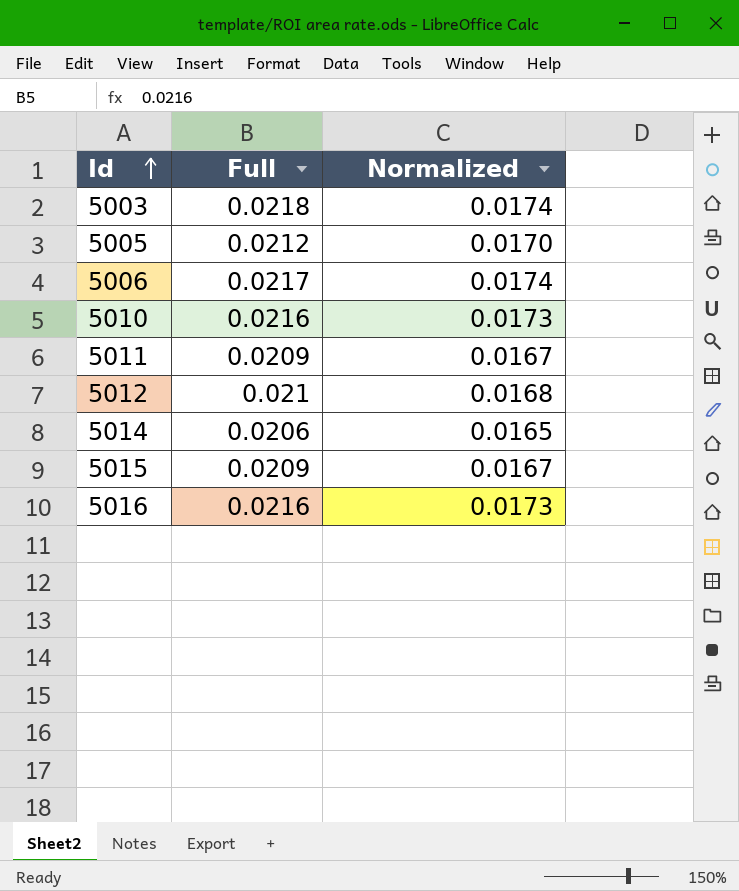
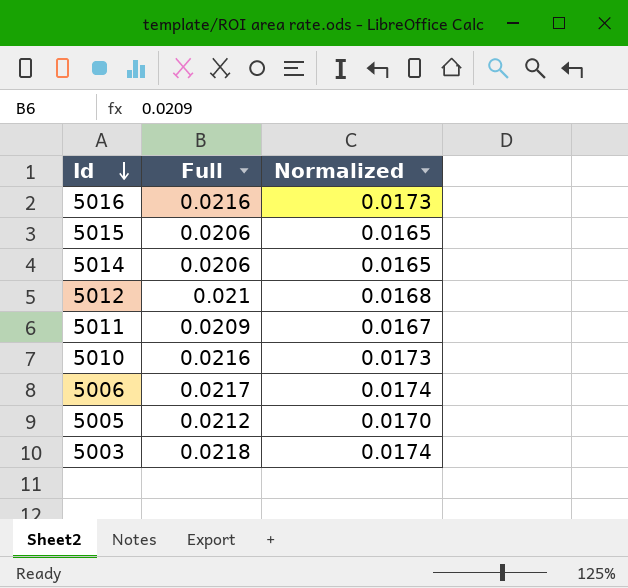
row order: Id ascending -> Id descending
5015 | Full: 0.0209 -> 0.0206
5015 | Normalized: 0.0167 -> 0.0165

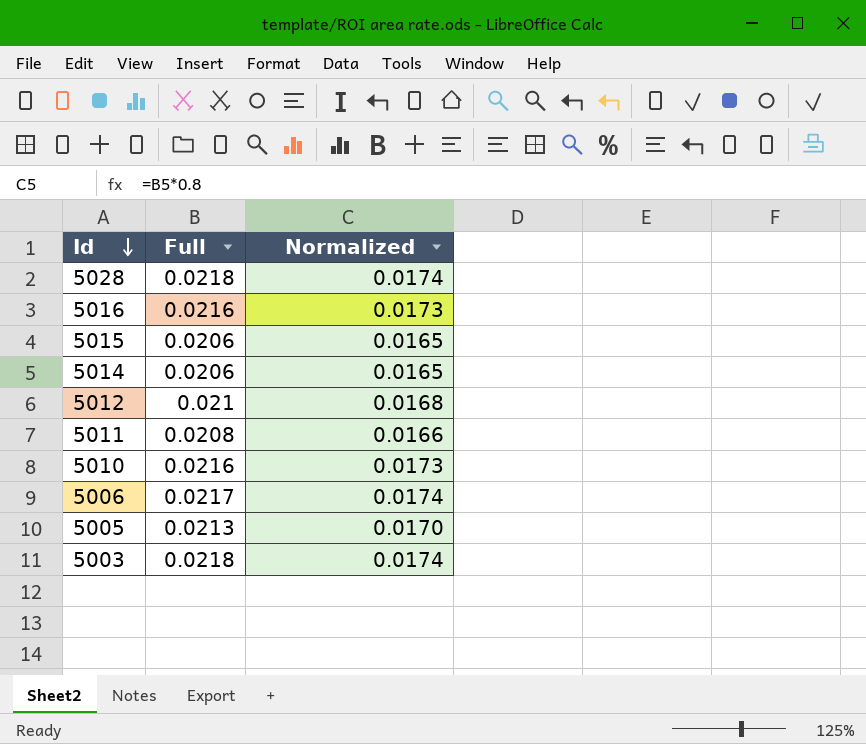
row 5028: none -> 0.0218 | 0.0174
5011 | Full: 0.0209 -> 0.0208
5011 | Normalized: 0.0167 -> 0.0166
5005 | Full: 0.0212 -> 0.0213

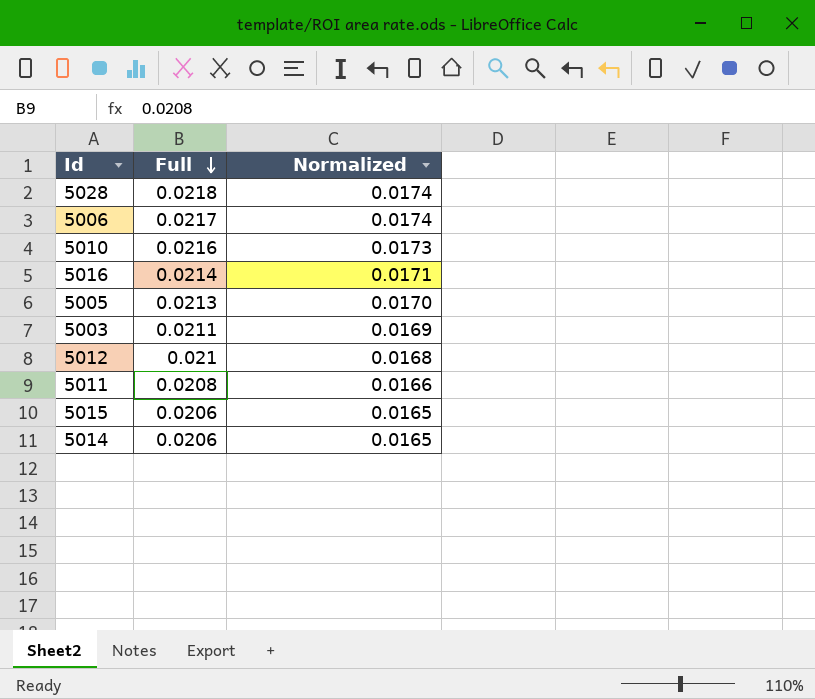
row order: Id descending -> Full descending
5016 | Full: 0.0216 -> 0.0214
5016 | Normalized: 0.0173 -> 0.0171
5003 | Full: 0.0218 -> 0.0211
5003 | Normalized: 0.0174 -> 0.0169

